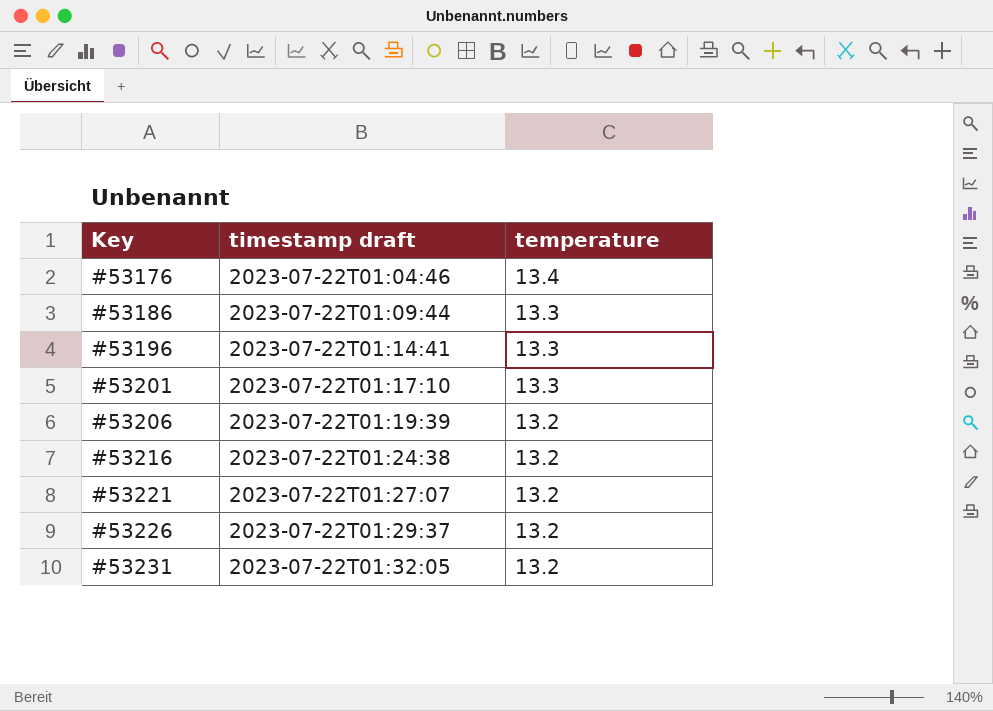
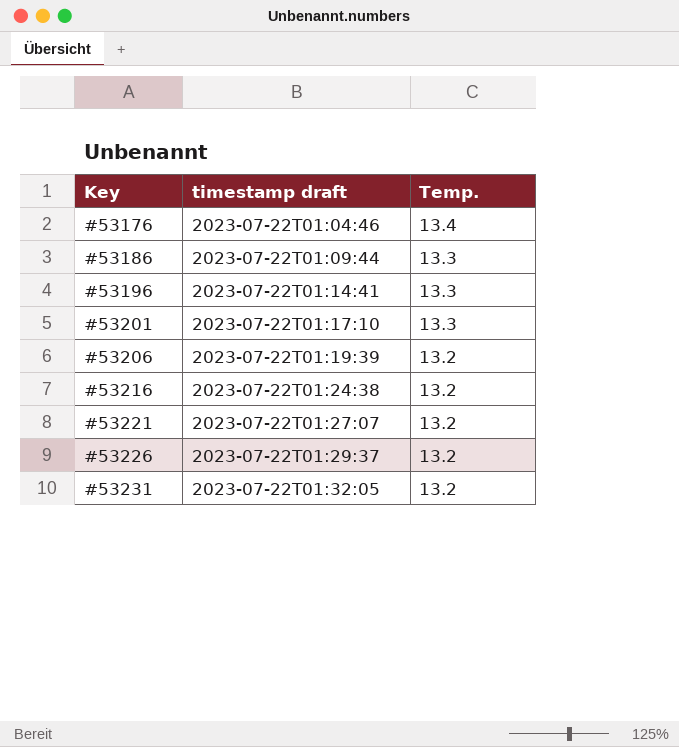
column name: temperature -> Temp.

